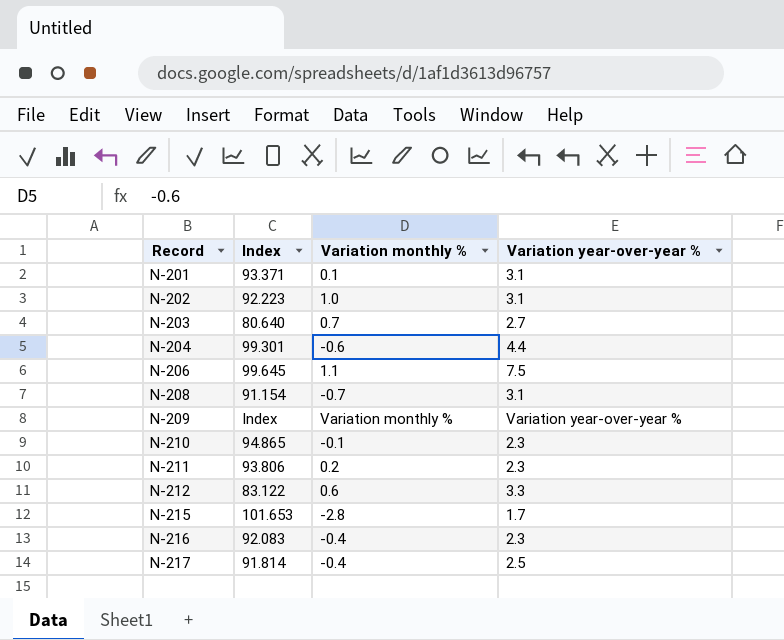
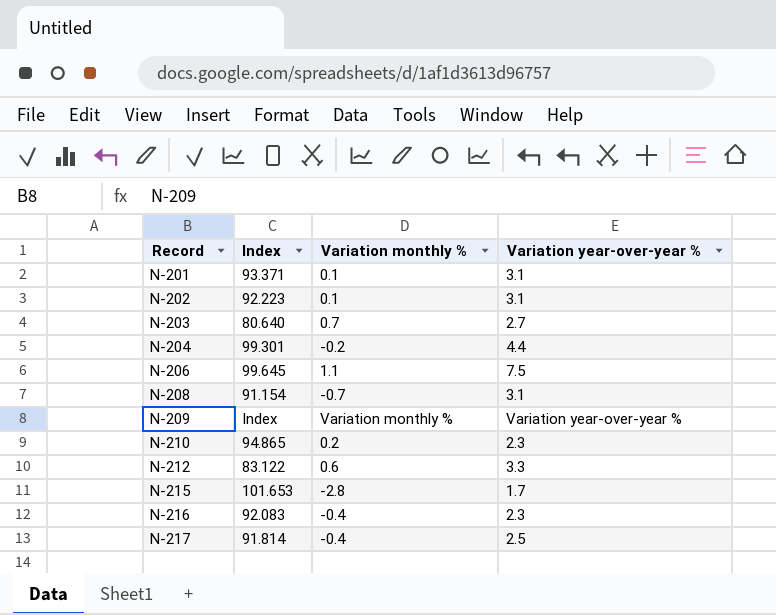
row N-211: 93.806 | 0.2 | 2.3 -> none
N-202 | Variation monthly %: 1.0 -> 0.1
N-204 | Variation monthly %: -0.6 -> -0.2
N-210 | Variation monthly %: -0.1 -> 0.2

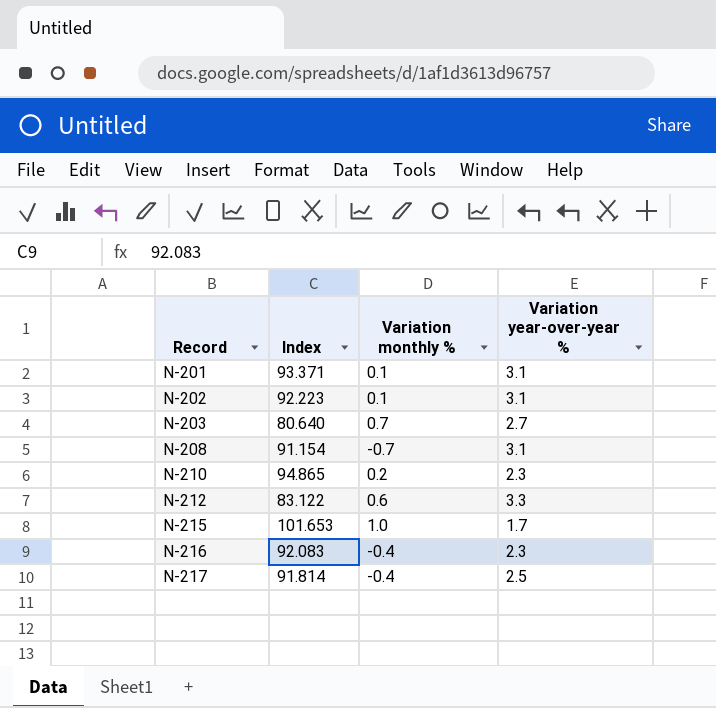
row N-204: 99.301 | -0.2 | 4.4 -> none
row N-206: 99.645 | 1.1 | 7.5 -> none
row N-209: Index | Variation monthly % | Variation year-over-year % -> none
N-215 | Variation monthly %: -2.8 -> 1.0

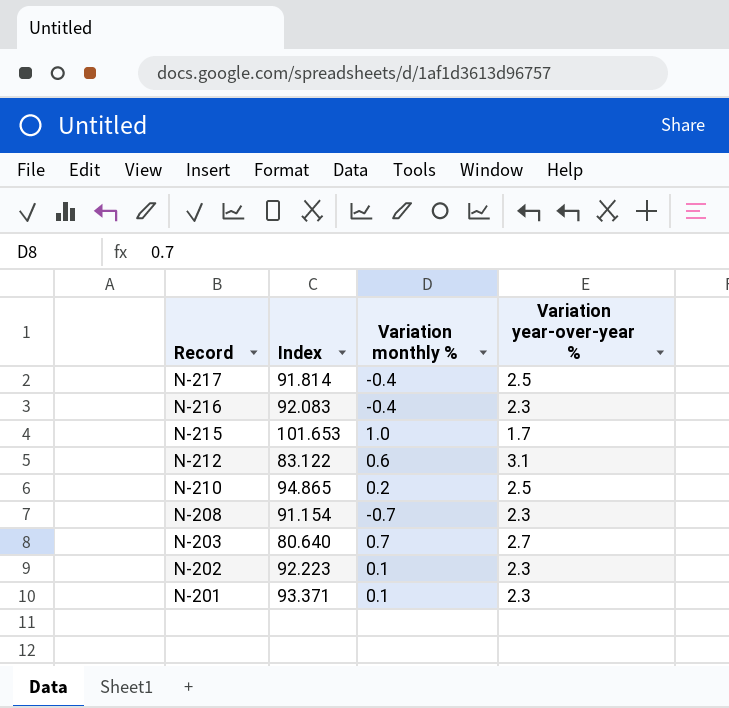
row order: Record ascending -> Record descending
N-212 | Variation year-over-year %: 3.3 -> 3.1
N-210 | Variation year-over-year %: 2.3 -> 2.5
N-208 | Variation year-over-year %: 3.1 -> 2.3
N-202 | Variation year-over-year %: 3.1 -> 2.3
N-201 | Variation year-over-year %: 3.1 -> 2.3

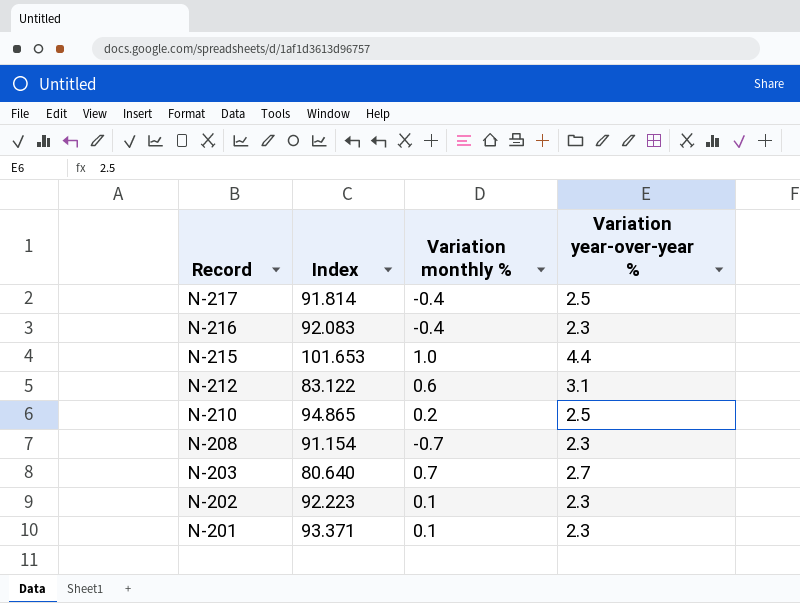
N-215 | Variation year-over-year %: 1.7 -> 4.4

